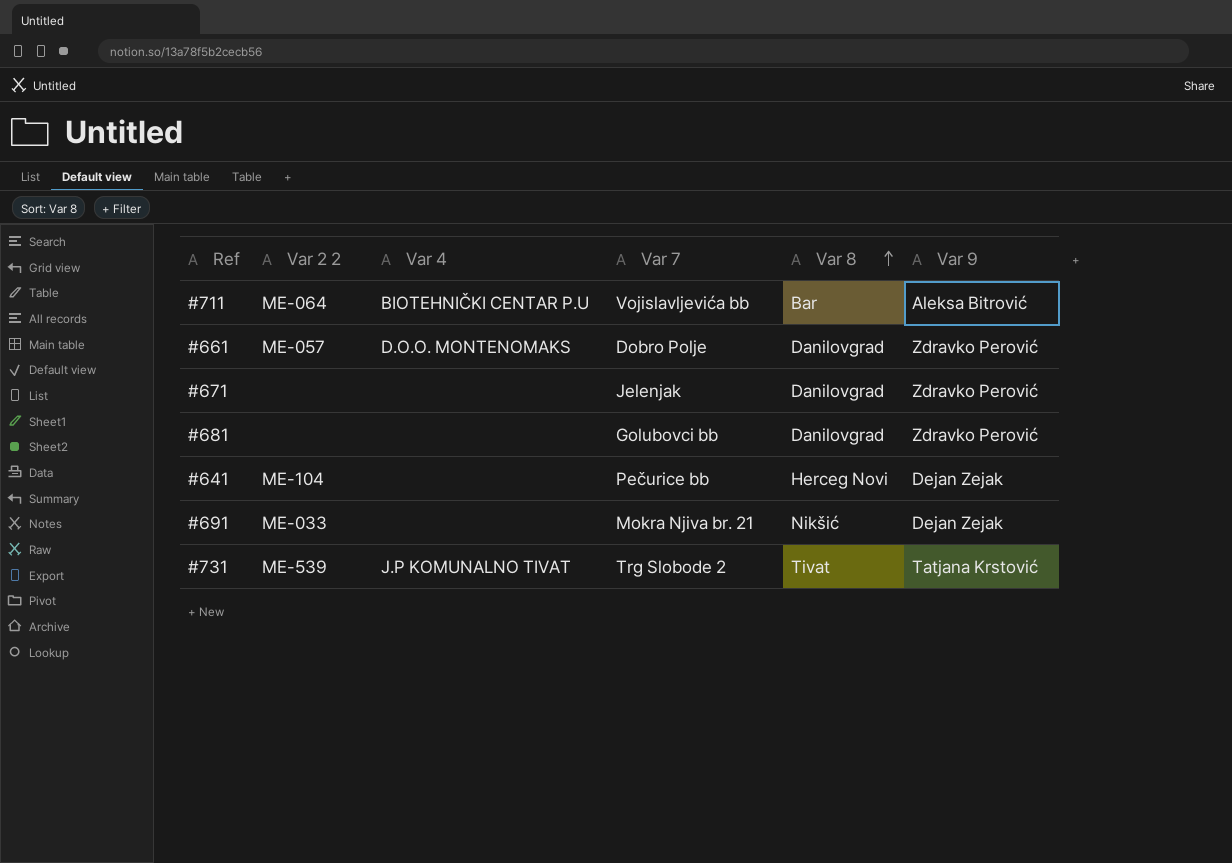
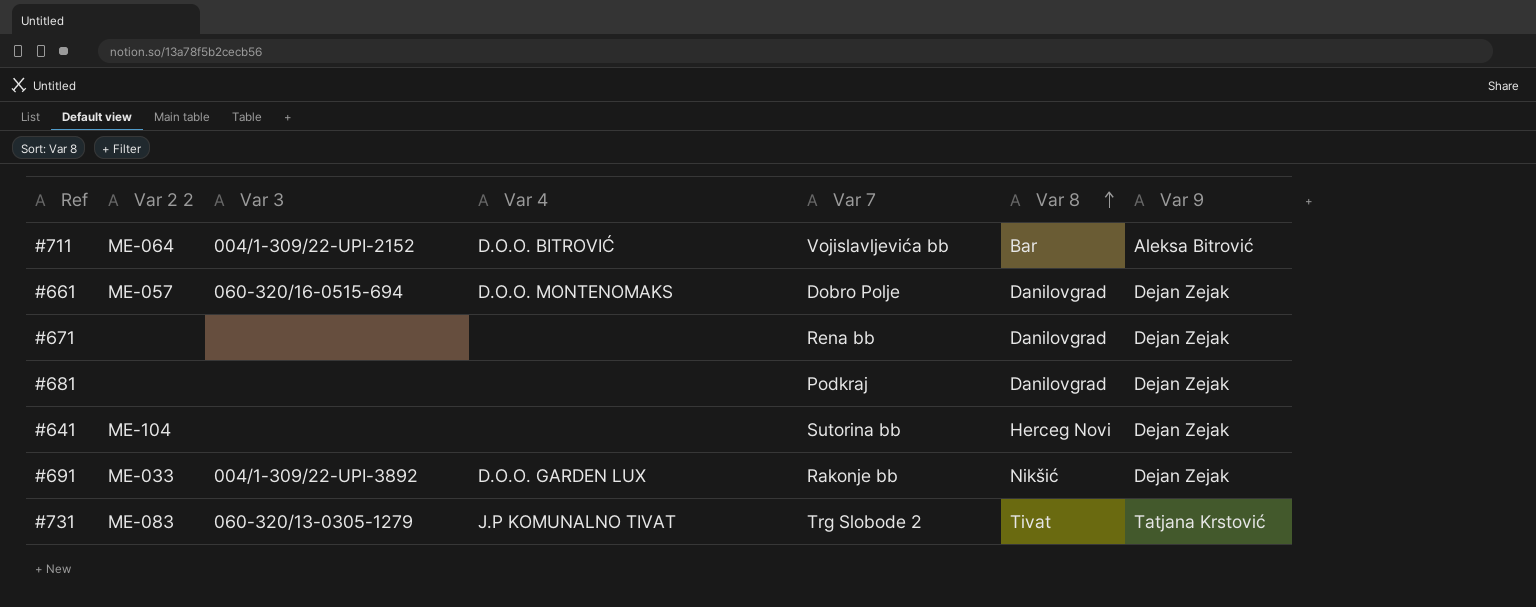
column Var 3 | position: none -> 3
#711 | Var 4: BIOTEHNIČKI CENTAR P.U -> D.O.O. BITROVIĆ
#661 | Var 9: Zdravko Perović -> Dejan Zejak
#671 | Var 7: Jelenjak -> Rena bb
#671 | Var 9: Zdravko Perović -> Dejan Zejak
#681 | Var 7: Golubovci bb -> Podkraj
#681 | Var 9: Zdravko Perović -> Dejan Zejak
#641 | Var 7: Pečurice bb -> Sutorina bb
#691 | Var 4: none -> D.O.O. GARDEN LUX
#691 | Var 7: Mokra Njiva br. 21 -> Rakonje bb
#731 | Var 2 2: ME-539 -> ME-083

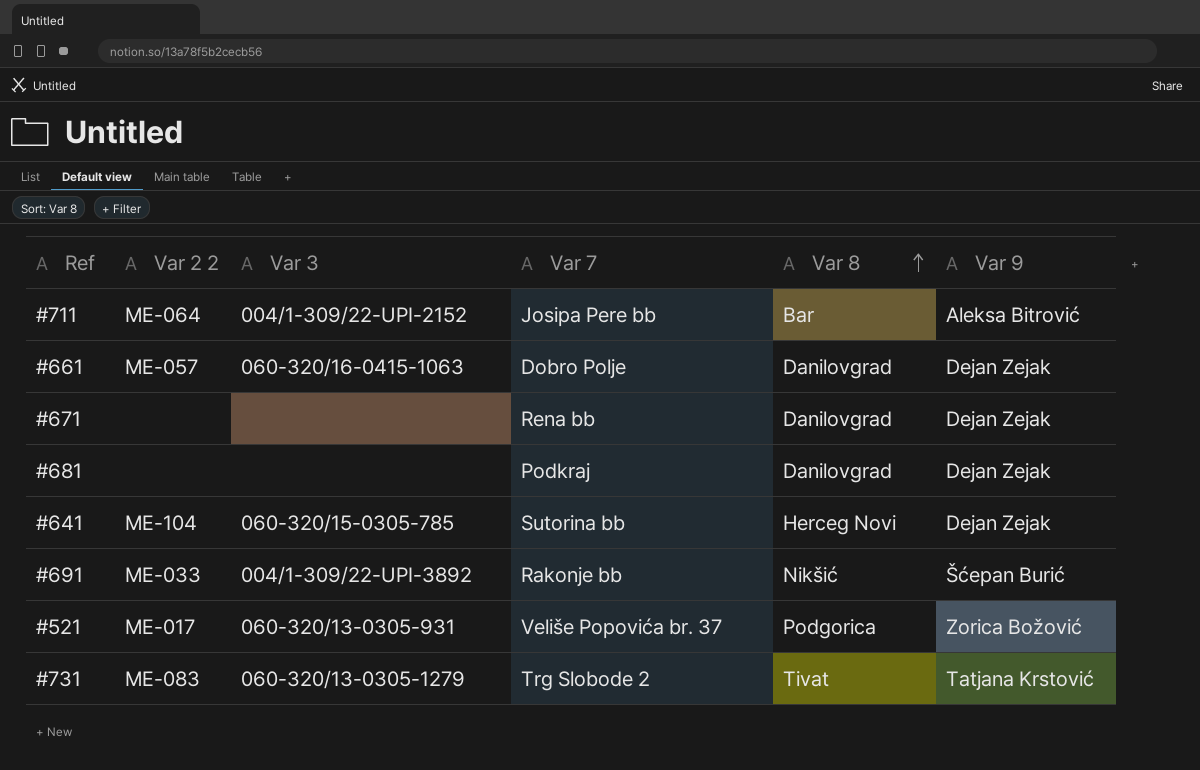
column Var 4 | position: 4 -> none
#711 | Var 7: Vojislavljevića bb -> Josipa Pere bb
#661 | Var 3: 060-320/16-0515-694 -> 060-320/16-0415-1063
#641 | Var 3: none -> 060-320/15-0305-785
#691 | Var 9: Dejan Zejak -> Šćepan Burić
row #521: none -> ME-017 | 060-320/13-0305-931 | Veliše Popovića br. 37 | Podgorica | Zorica Božović

